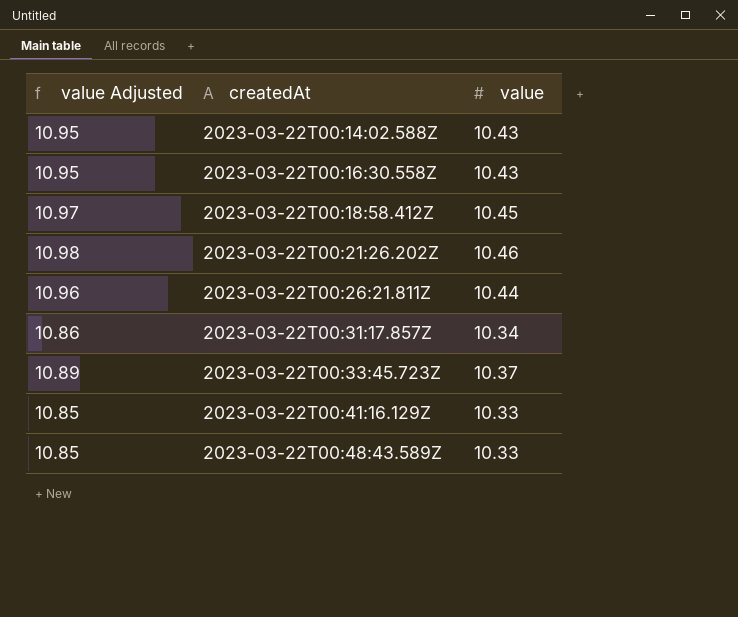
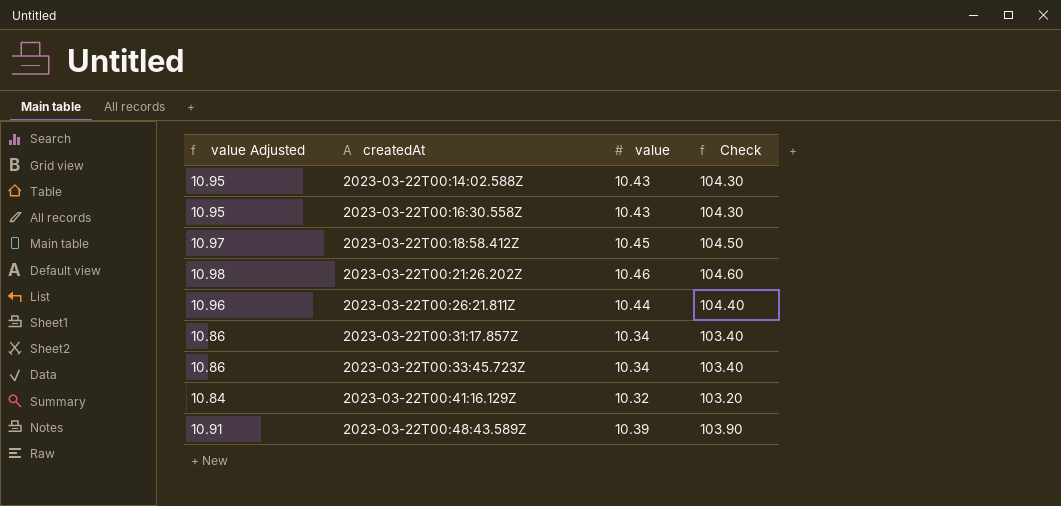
column Check | formula: none -> [value] * 10
2023-03-22T00:33:45.723Z | value Adjusted: 10.89 -> 10.86
2023-03-22T00:33:45.723Z | value: 10.37 -> 10.34
2023-03-22T00:41:16.129Z | value Adjusted: 10.85 -> 10.84
2023-03-22T00:41:16.129Z | value: 10.33 -> 10.32
2023-03-22T00:48:43.589Z | value Adjusted: 10.85 -> 10.91
2023-03-22T00:48:43.589Z | value: 10.33 -> 10.39

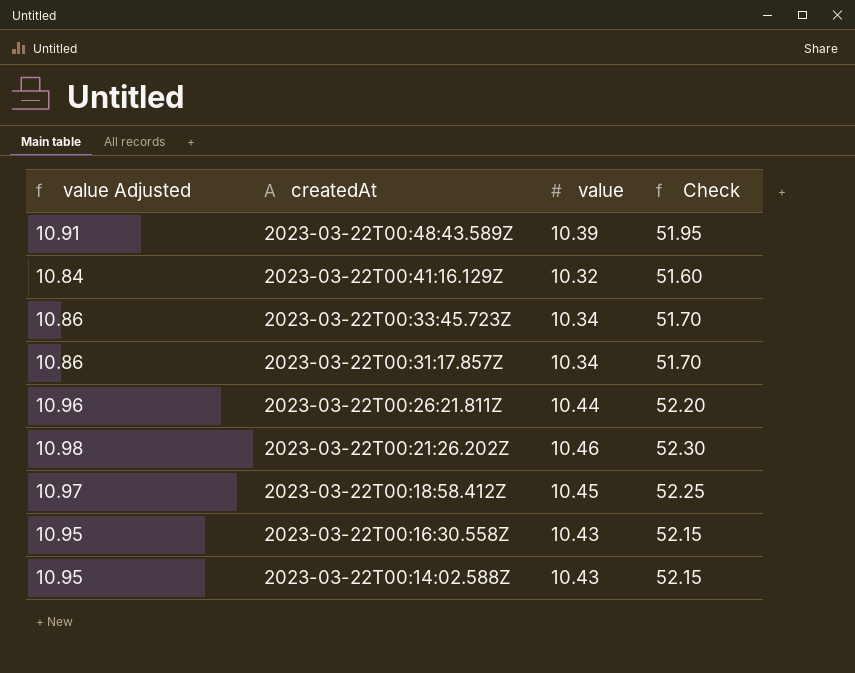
row order: createdAt ascending -> createdAt descending
column Check | formula: [value] * 10 -> [value] * 5

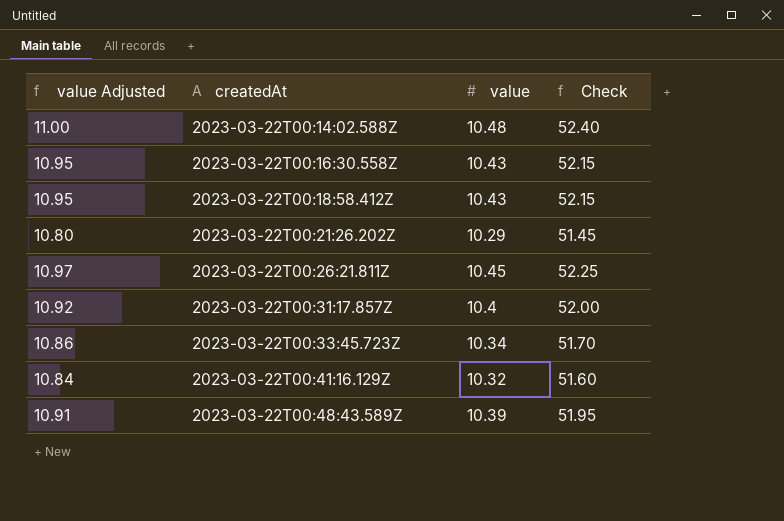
row order: createdAt descending -> createdAt ascending
2023-03-22T00:14:02.588Z | value Adjusted: 10.95 -> 11.00
2023-03-22T00:14:02.588Z | value: 10.43 -> 10.48
2023-03-22T00:14:02.588Z | Check: 52.15 -> 52.40
2023-03-22T00:18:58.412Z | value Adjusted: 10.97 -> 10.95
2023-03-22T00:18:58.412Z | value: 10.45 -> 10.43
2023-03-22T00:18:58.412Z | Check: 52.25 -> 52.15
2023-03-22T00:21:26.202Z | value Adjusted: 10.98 -> 10.80
2023-03-22T00:21:26.202Z | value: 10.46 -> 10.29
2023-03-22T00:21:26.202Z | Check: 52.30 -> 51.45
2023-03-22T00:26:21.811Z | value Adjusted: 10.96 -> 10.97
2023-03-22T00:26:21.811Z | value: 10.44 -> 10.45
2023-03-22T00:26:21.811Z | Check: 52.20 -> 52.25
2023-03-22T00:31:17.857Z | value Adjusted: 10.86 -> 10.92
2023-03-22T00:31:17.857Z | value: 10.34 -> 10.4
2023-03-22T00:31:17.857Z | Check: 51.70 -> 52.00

